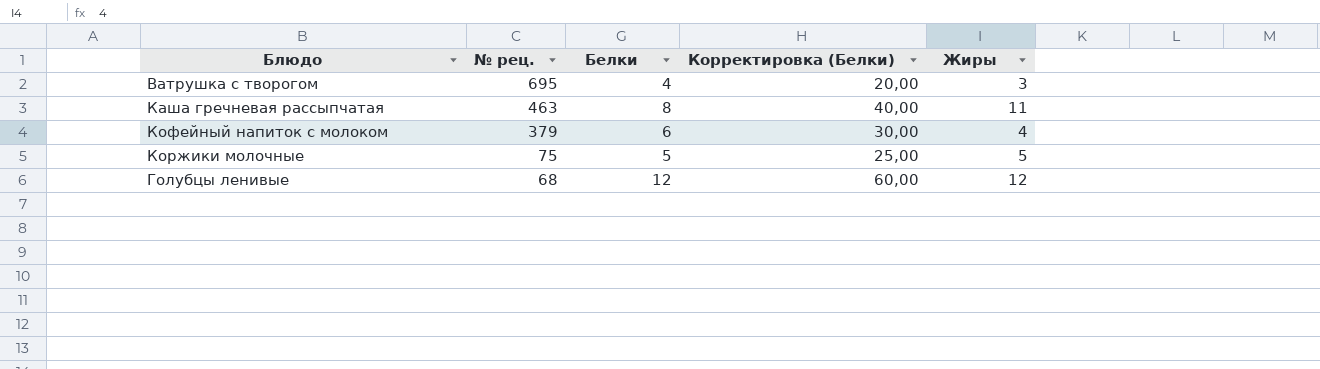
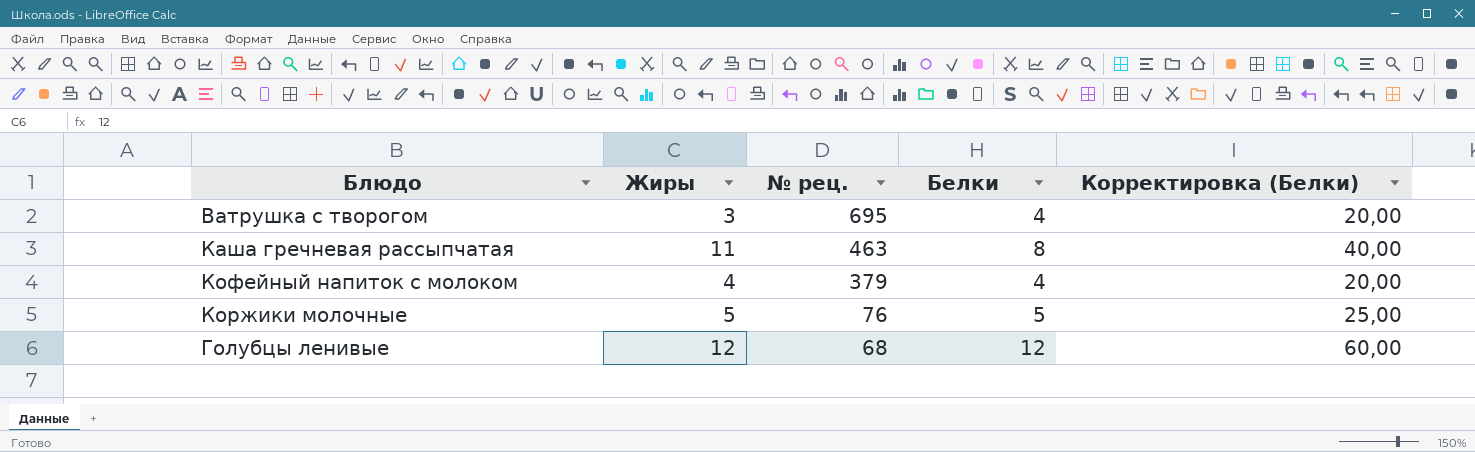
column Жиры | position: 5 -> 2
Кофейный напиток с молоком | Белки: 6 -> 4
Кофейный напиток с молоком | Корректировка (Белки): 30,00 -> 20,00
Коржики молочные | № рец.: 75 -> 76

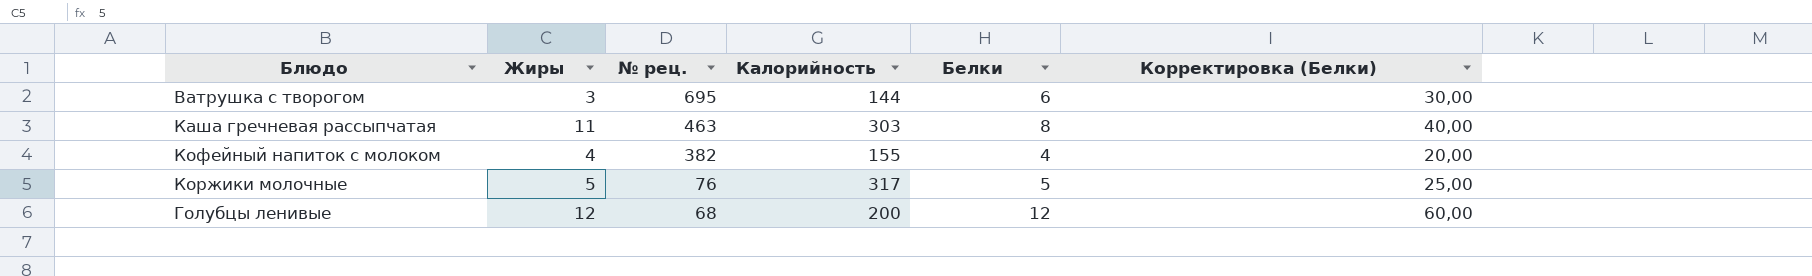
column Калорийность | position: none -> 4
Ватрушка с творогом | Белки: 4 -> 6
Ватрушка с творогом | Корректировка (Белки): 20,00 -> 30,00
Кофейный напиток с молоком | № рец.: 379 -> 382

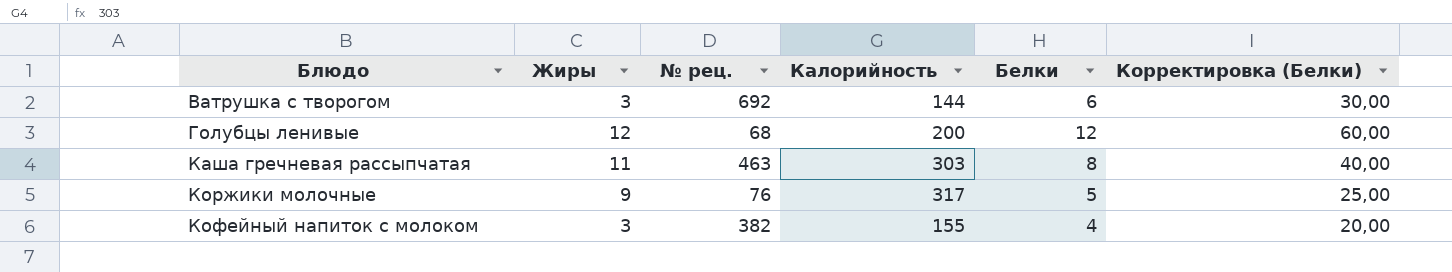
row order: № рец. descending -> Блюдо ascending
Ватрушка с творогом | № рец.: 695 -> 692
Коржики молочные | Жиры: 5 -> 9
Кофейный напиток с молоком | Жиры: 4 -> 3

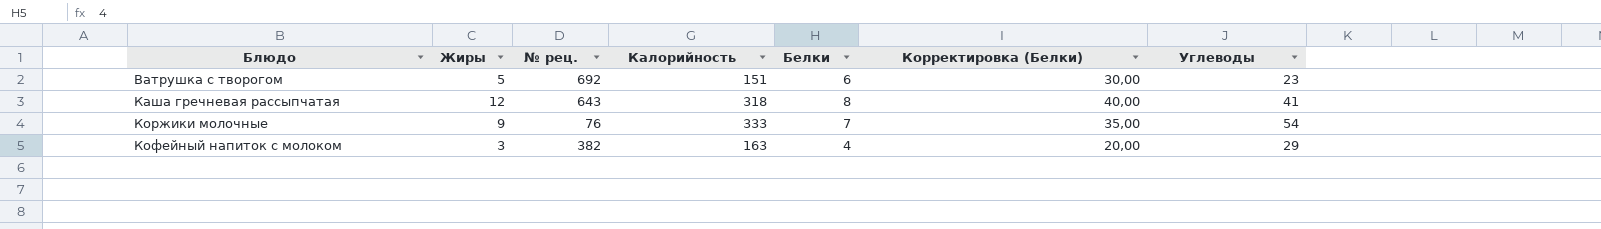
column Углеводы | position: none -> 7
row Голубцы ленивые: 12 | 68 | 200 | 12 | 60,00 -> none
Ватрушка с творогом | Жиры: 3 -> 5
Ватрушка с творогом | Калорийность: 144 -> 151
Каша гречневая рассыпчатая | Жиры: 11 -> 12
Каша гречневая рассыпчатая | № рец.: 463 -> 643
Каша гречневая рассыпчатая | Калорийность: 303 -> 318
Коржики молочные | Калорийность: 317 -> 333
Коржики молочные | Белки: 5 -> 7
Коржики молочные | Корректировка (Белки): 25,00 -> 35,00
Кофейный напиток с молоком | Калорийность: 155 -> 163

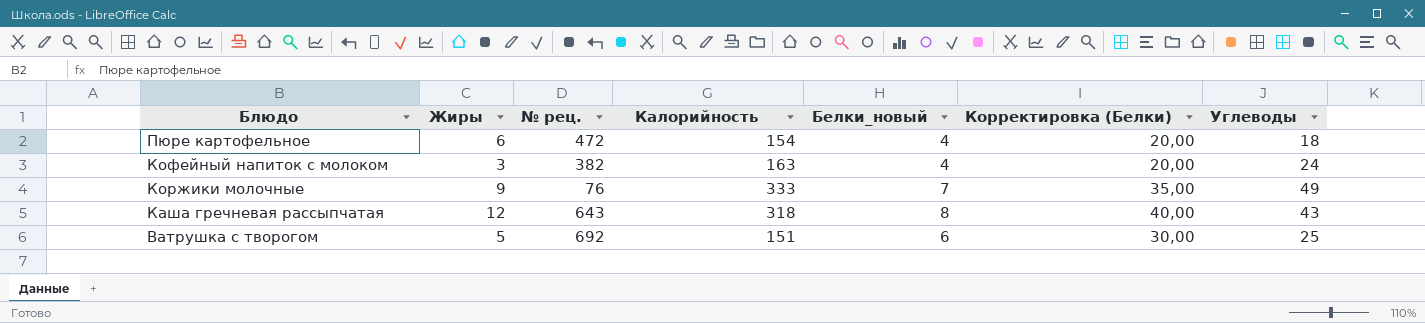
row order: Блюдо ascending -> Блюдо descending
column name: Белки -> Белки_новый
row Пюре картофельное: none -> 6 | 472 | 154 | 4 | 20,00 | 18
Кофейный напиток с молоком | Углеводы: 29 -> 24
Коржики молочные | Углеводы: 54 -> 49
Каша гречневая рассыпчатая | Углеводы: 41 -> 43
Ватрушка с творогом | Углеводы: 23 -> 25

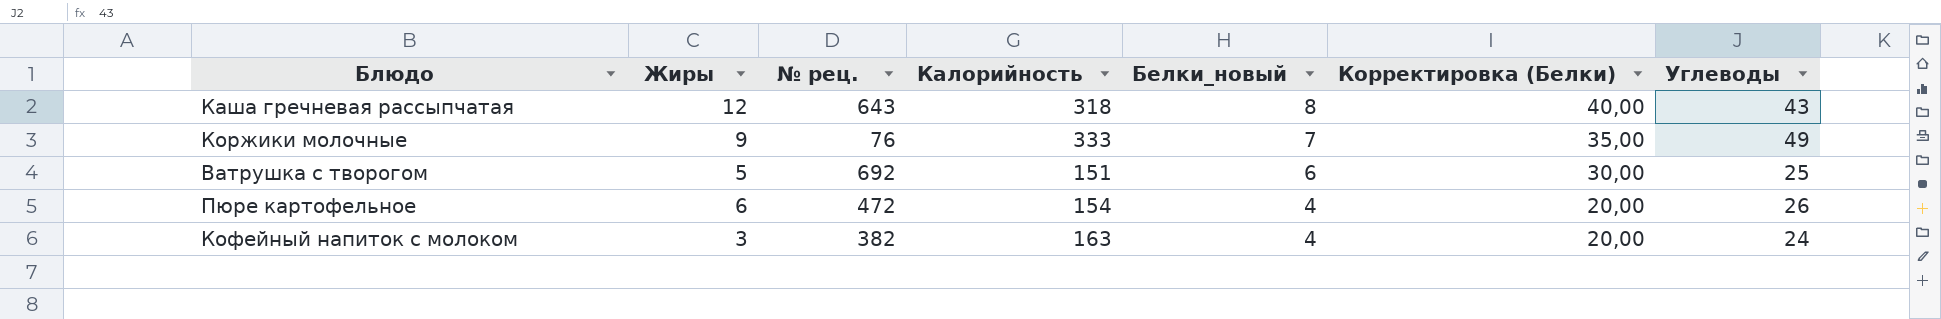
row order: Блюдо descending -> Белки_новый descending
Пюре картофельное | Углеводы: 18 -> 26

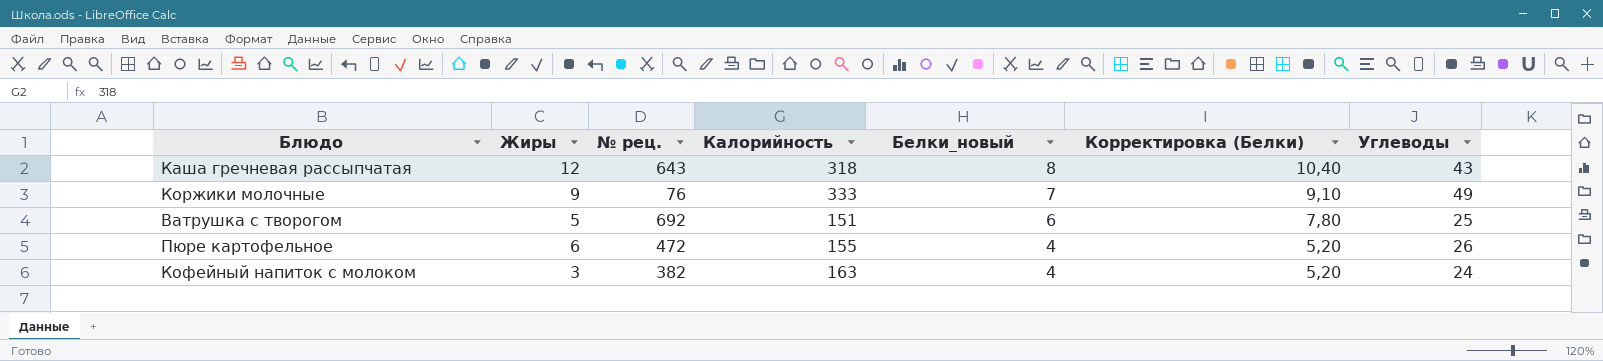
column Корректировка (Белки) | formula: [Белки_новый] * 5 -> [Белки_новый] * 1,3
Пюре картофельное | Калорийность: 154 -> 155

